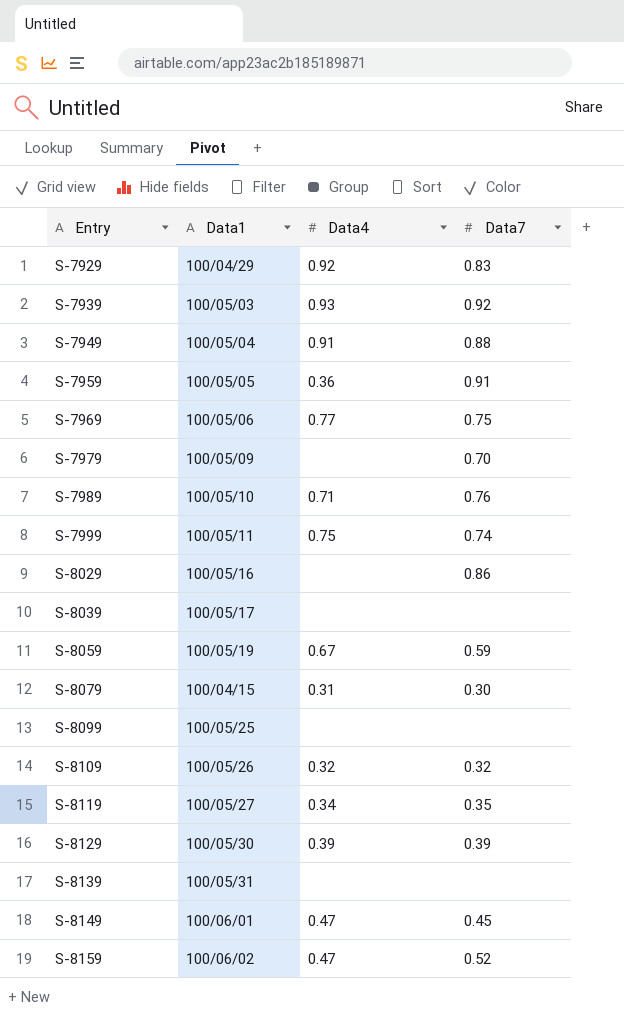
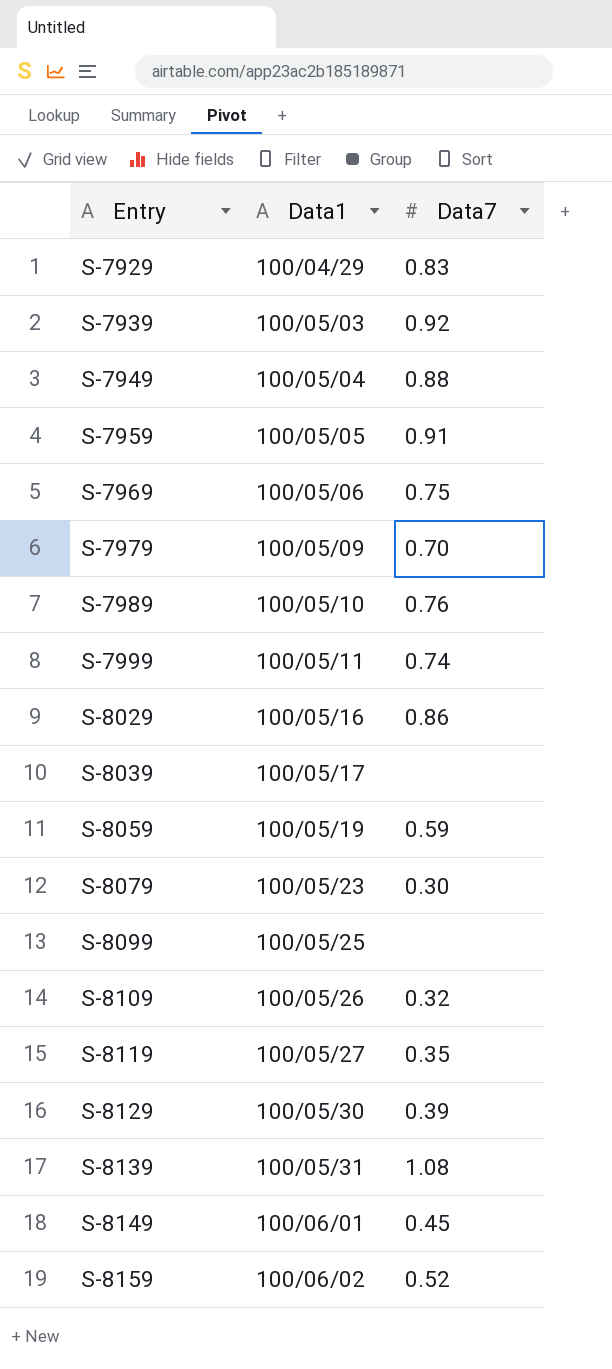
column Data4 | position: 3 -> none
S-8079 | Data1: 100/04/15 -> 100/05/23
S-8139 | Data7: none -> 1.08

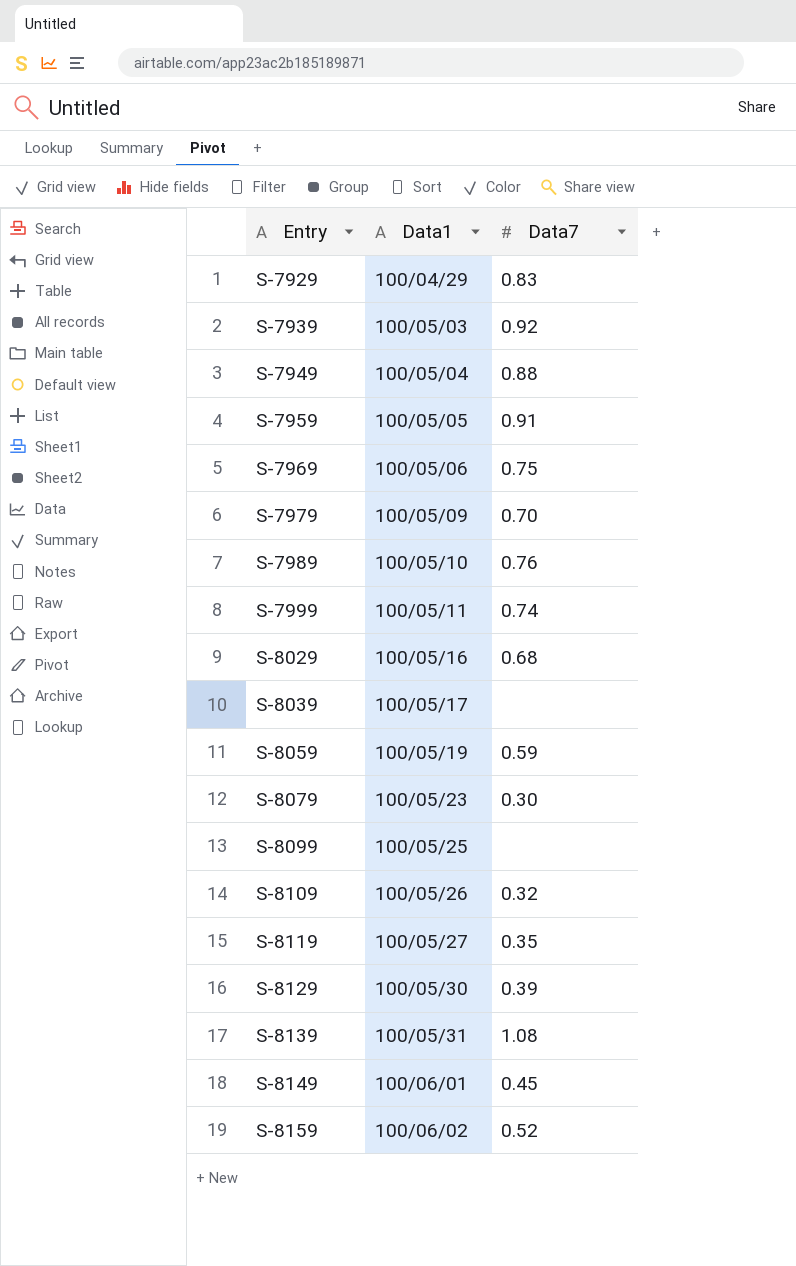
S-8029 | Data7: 0.86 -> 0.68

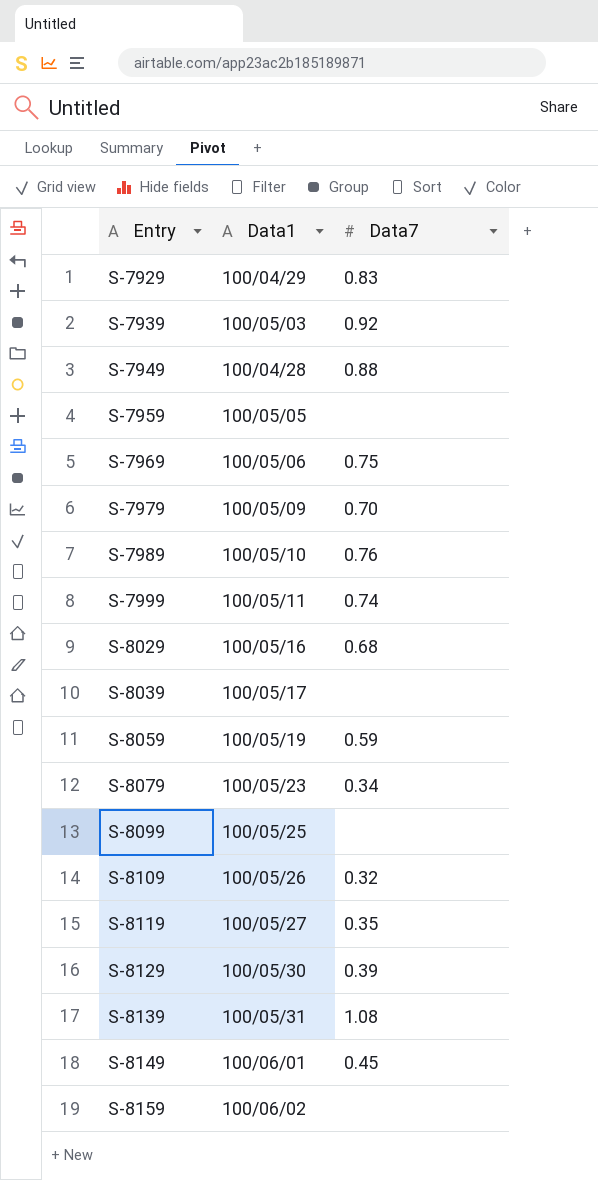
S-7949 | Data1: 100/05/04 -> 100/04/28
S-7959 | Data7: 0.91 -> none
S-8079 | Data7: 0.30 -> 0.34
S-8159 | Data7: 0.52 -> none

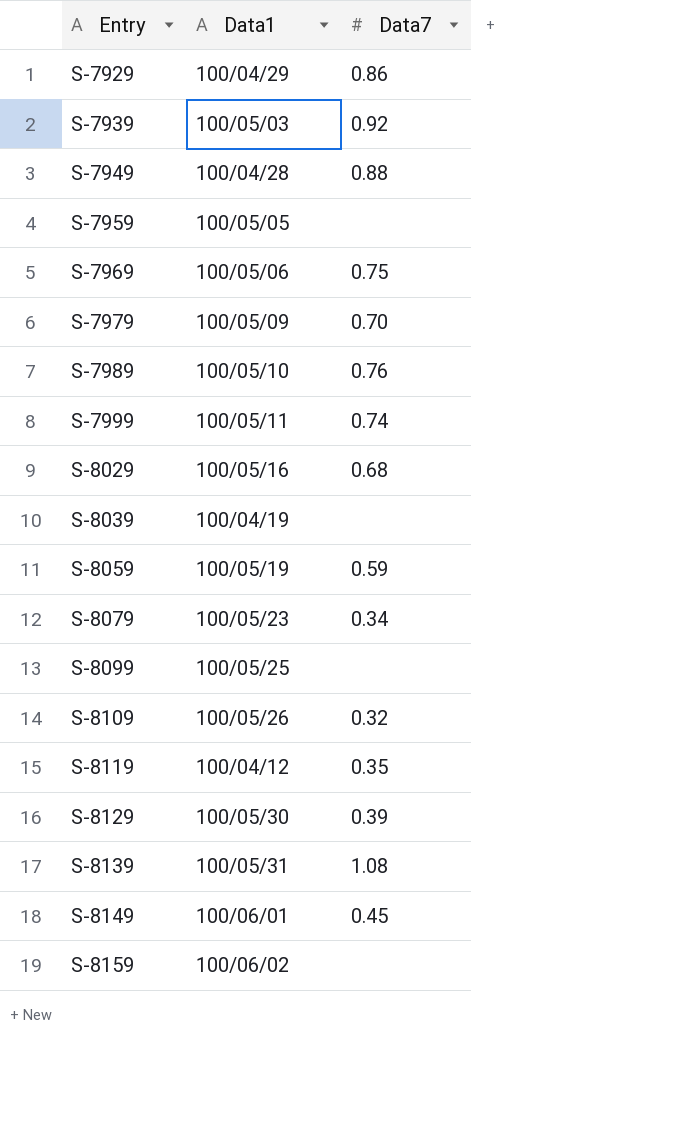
S-7929 | Data7: 0.83 -> 0.86
S-8039 | Data1: 100/05/17 -> 100/04/19
S-8119 | Data1: 100/05/27 -> 100/04/12

